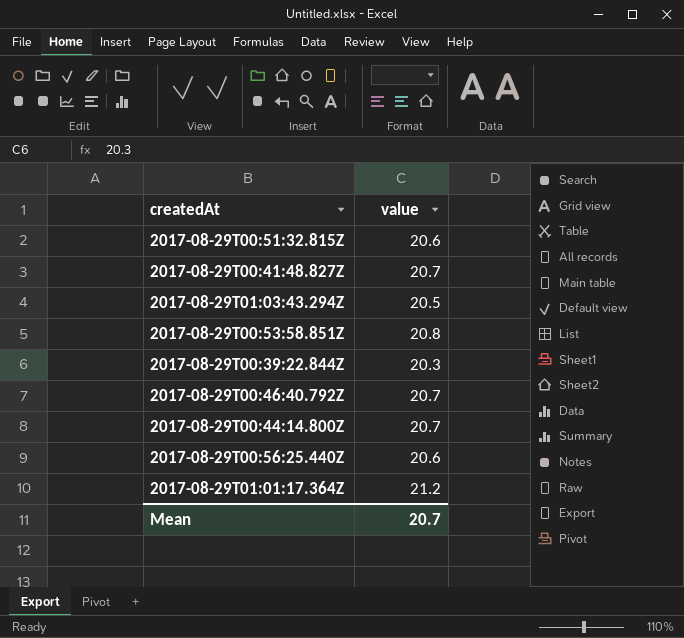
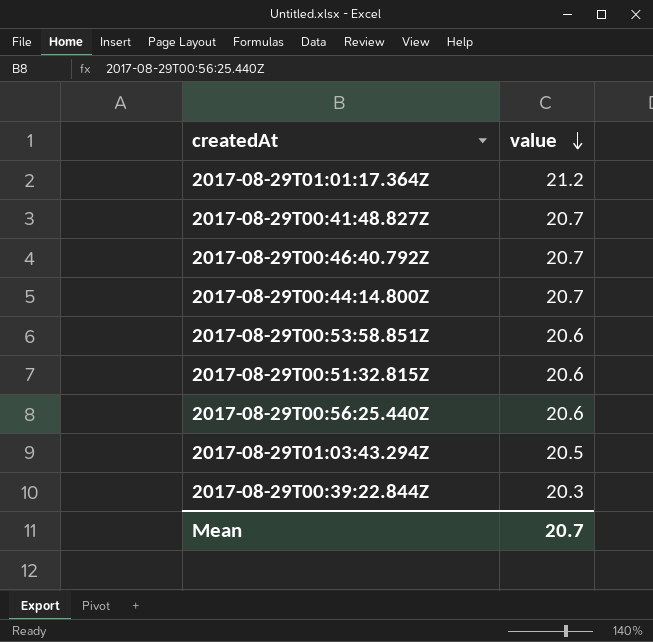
row order: none -> value descending
2017-08-29T00:53:58.851Z | value: 20.8 -> 20.6

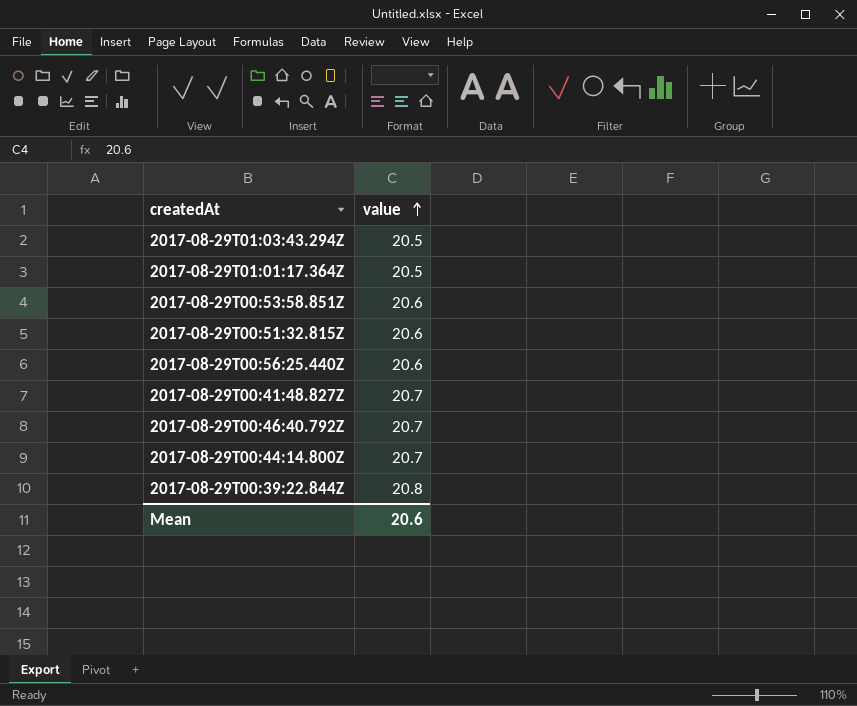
row order: value descending -> value ascending
2017-08-29T01:01:17.364Z | value: 21.2 -> 20.5
2017-08-29T00:39:22.844Z | value: 20.3 -> 20.8
Mean | value: 20.7 -> 20.6

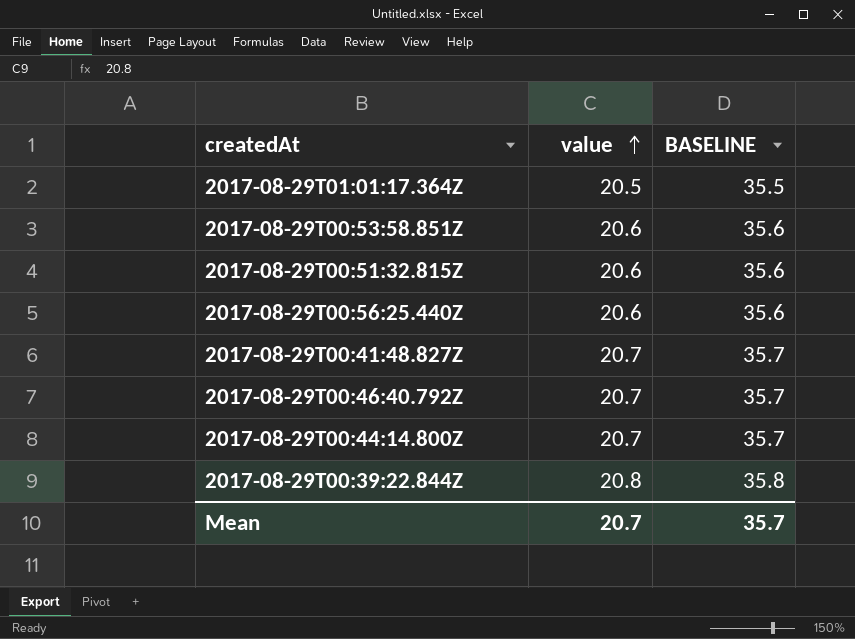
column BASELINE | formula: none -> [value] + 15
row 2017-08-29T01:03:43.294Z: 20.5 -> none
Mean | value: 20.6 -> 20.7

